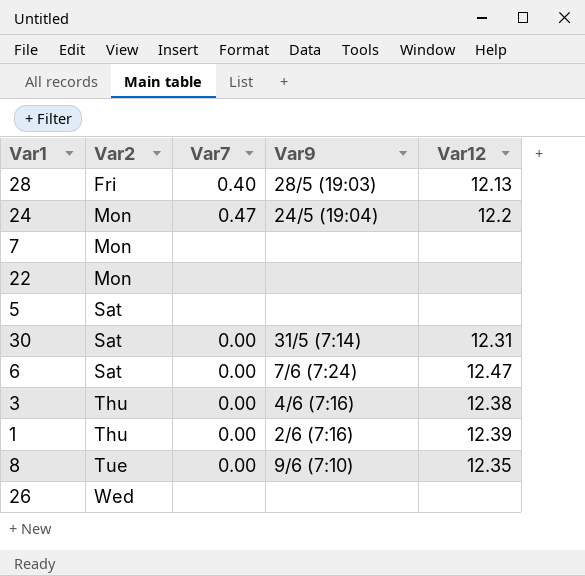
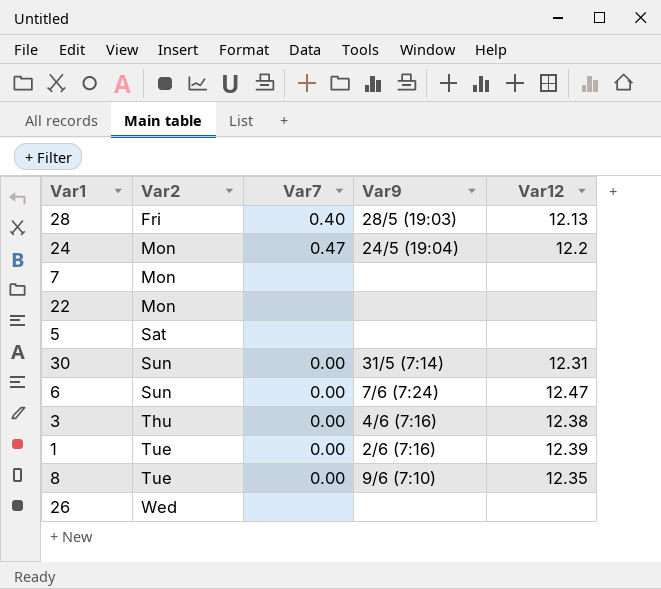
30 | Var2: Sat -> Sun
6 | Var2: Sat -> Sun
1 | Var2: Thu -> Tue

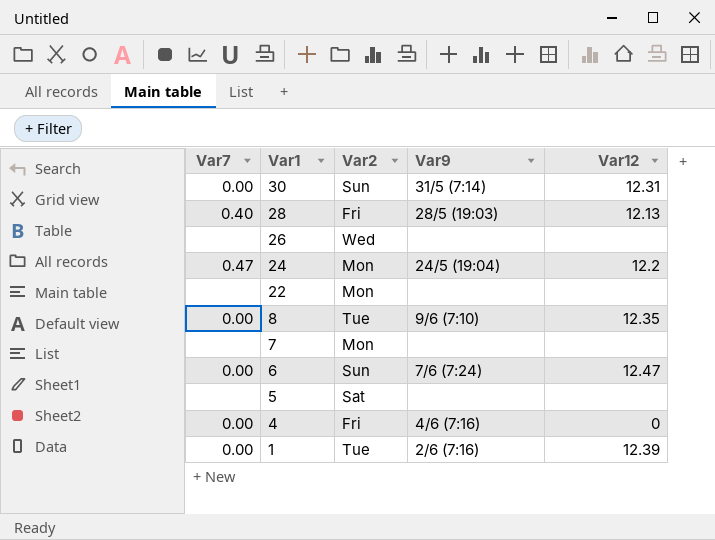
row order: Var2 ascending -> Var1 descending
column Var7 | position: 3 -> 1
row 3: Thu | 0.00 | 4/6 (7:16) | 12.38 -> none
row 4: none -> 0.00 | Fri | 4/6 (7:16) | 0

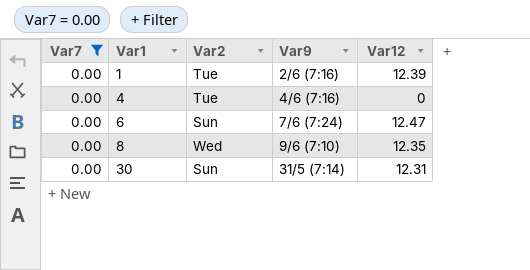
filter: none -> Var7 = 0.00
row order: Var1 descending -> Var1 ascending
4 | Var2: Fri -> Tue
8 | Var2: Tue -> Wed

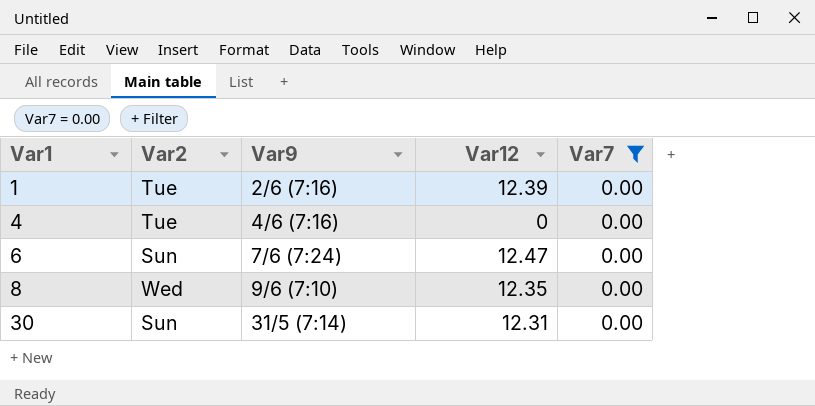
column Var7 | position: 1 -> 5

